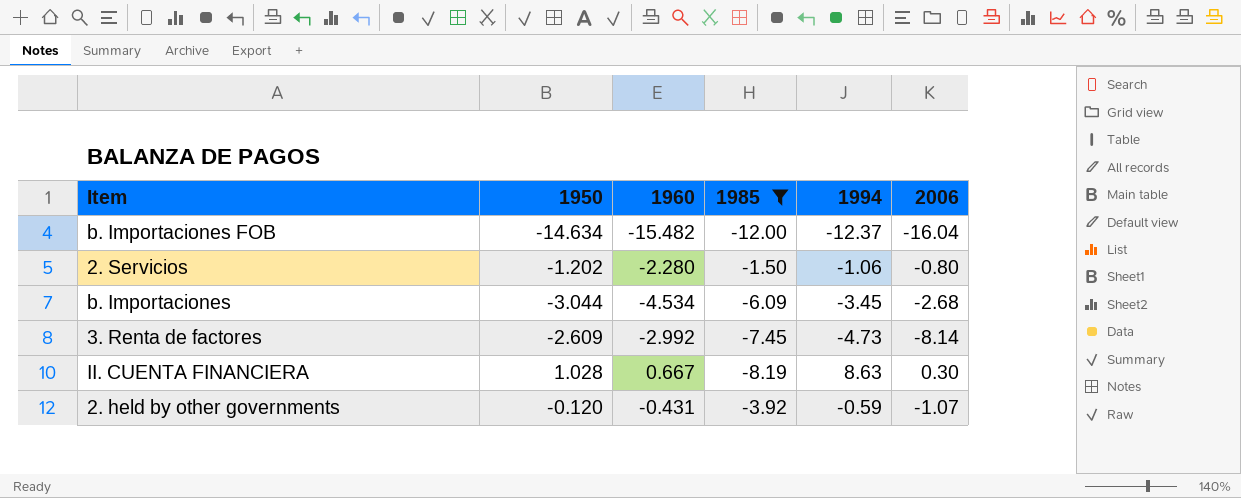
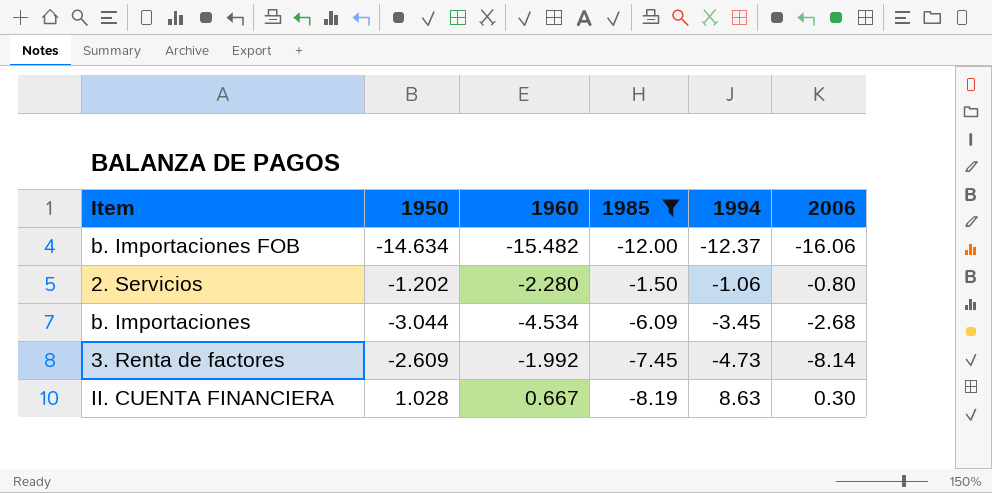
row 2. held by other governments: -0.120 | -0.431 | -3.92 | -0.59 | -1.07 -> none
b. Importaciones FOB | 2006: -16.04 -> -16.06
3. Renta de factores | 1960: -2.992 -> -1.992

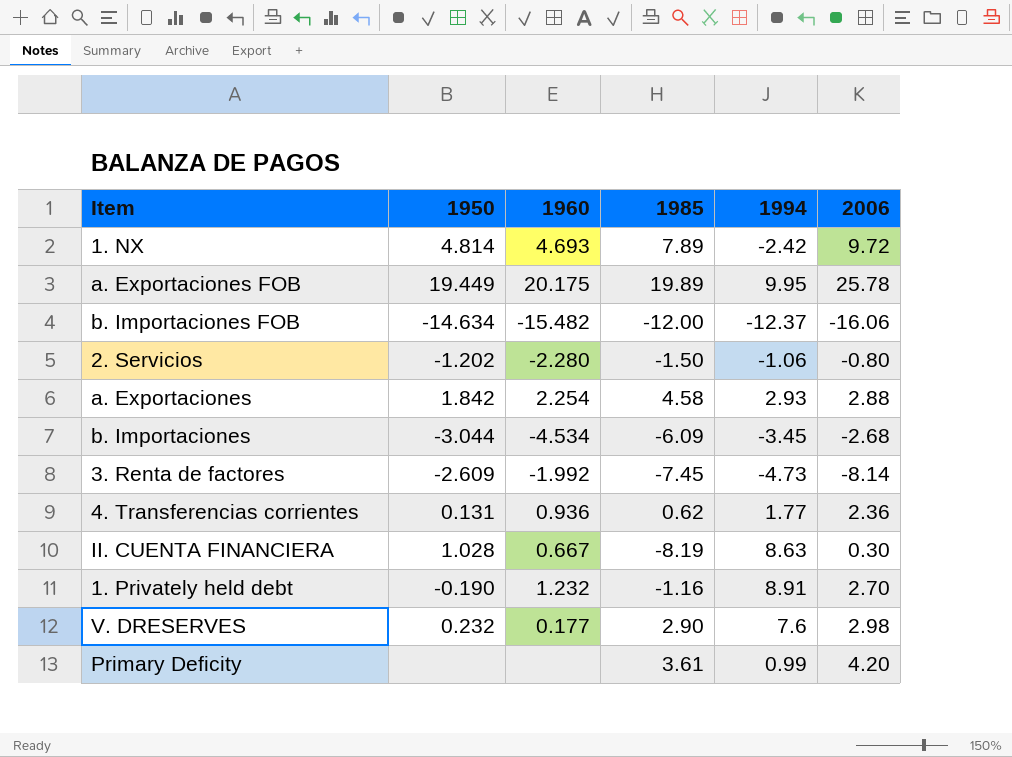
filter: 1985 <= -1.50 -> none

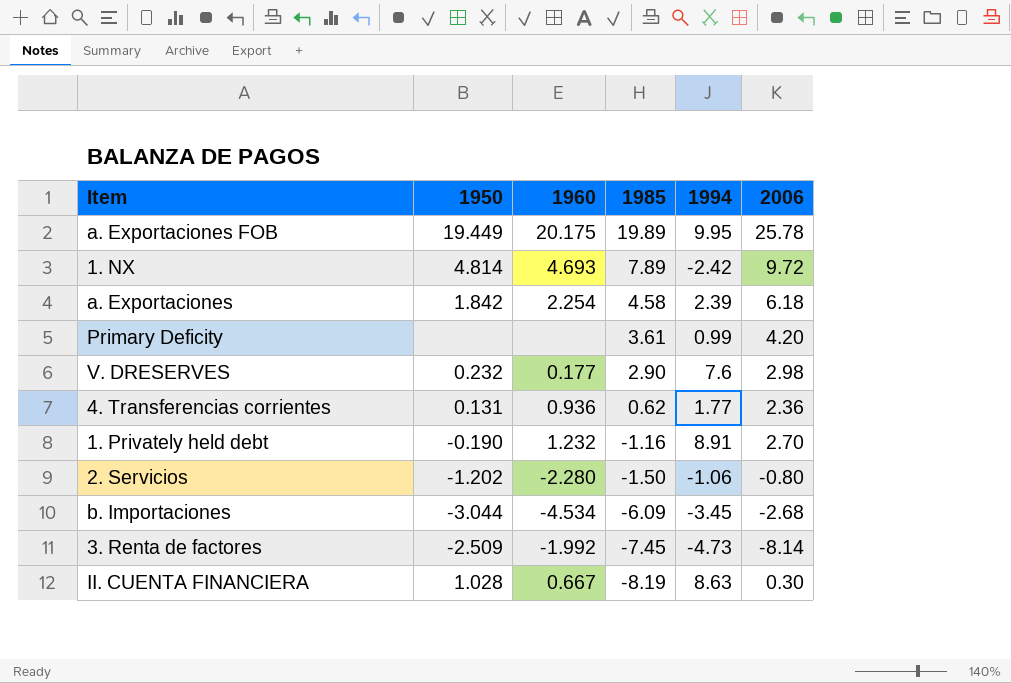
row order: none -> 1985 descending
row b. Importaciones FOB: -14.634 | -15.482 | -12.00 | -12.37 | -16.06 -> none
a. Exportaciones | 1994: 2.93 -> 2.39
a. Exportaciones | 2006: 2.88 -> 6.18
3. Renta de factores | 1950: -2.609 -> -2.509

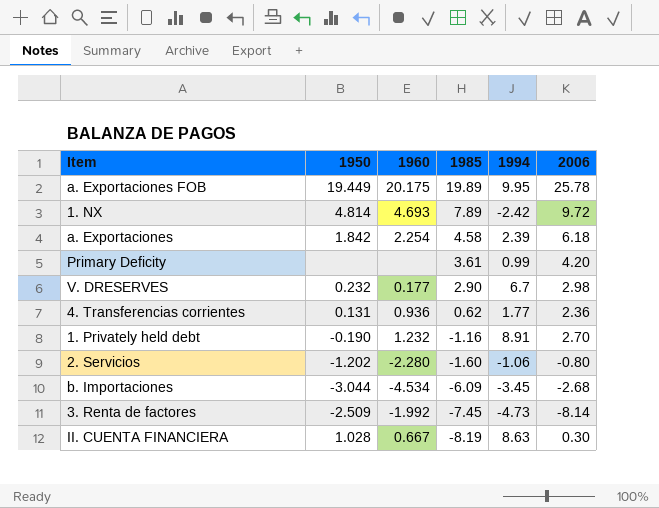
V. DRESERVES | 1994: 7.6 -> 6.7
2. Servicios | 1985: -1.50 -> -1.60

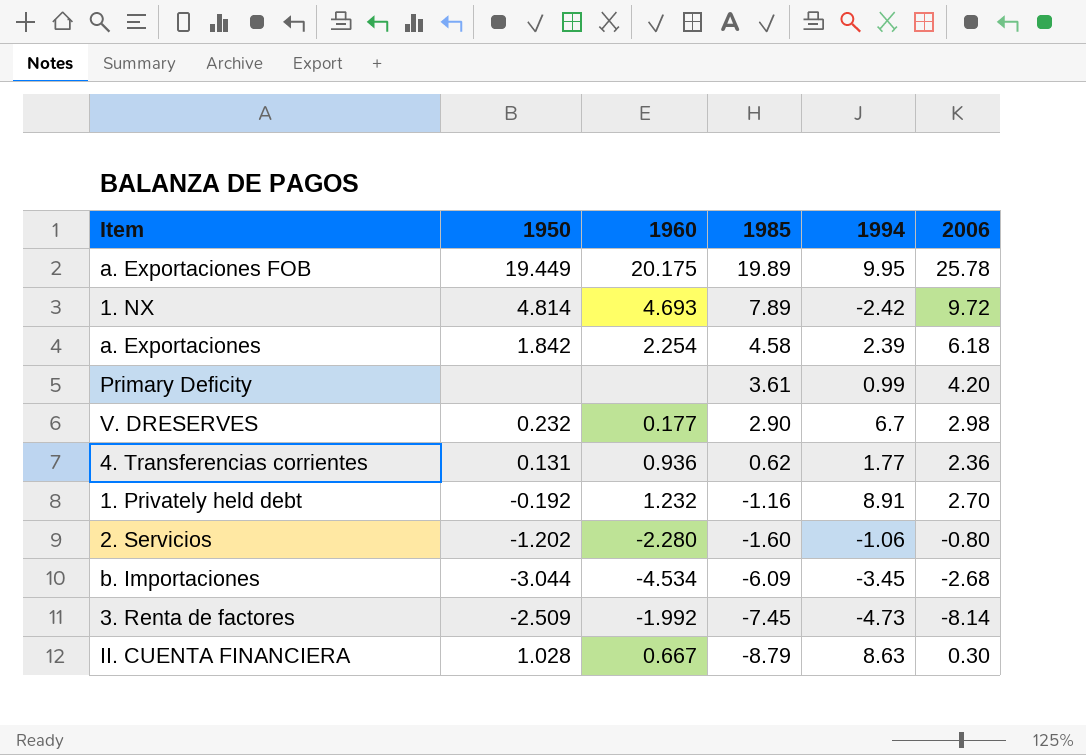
1. Privately held debt | 1950: -0.190 -> -0.192
II. CUENTA FINANCIERA | 1985: -8.19 -> -8.79

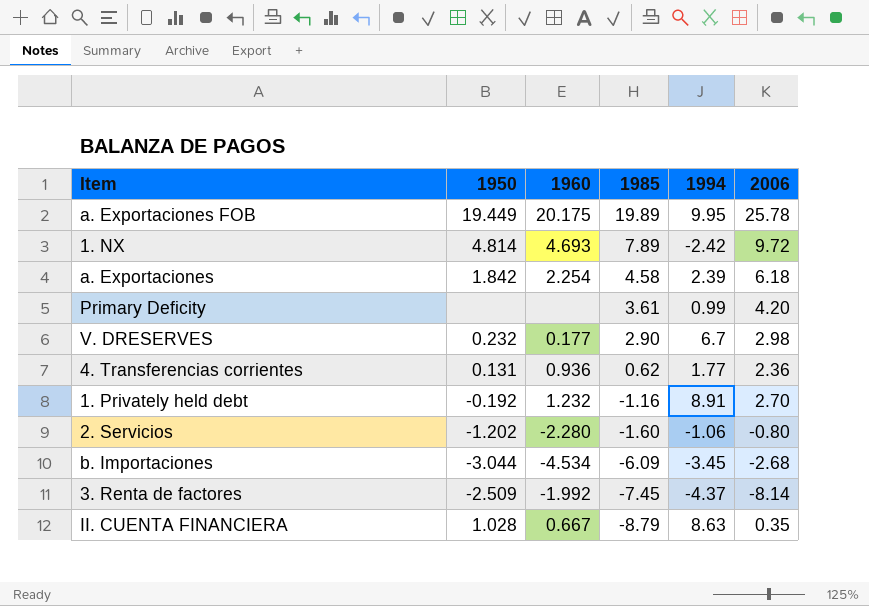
3. Renta de factores | 1994: -4.73 -> -4.37
II. CUENTA FINANCIERA | 2006: 0.30 -> 0.35

